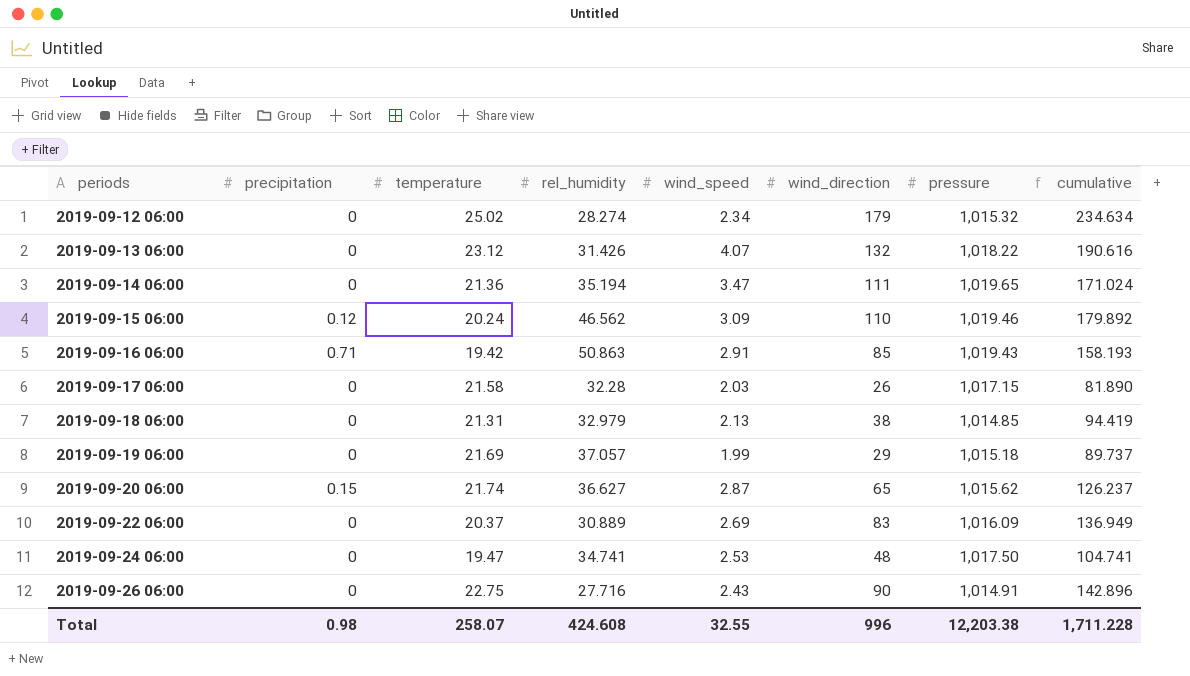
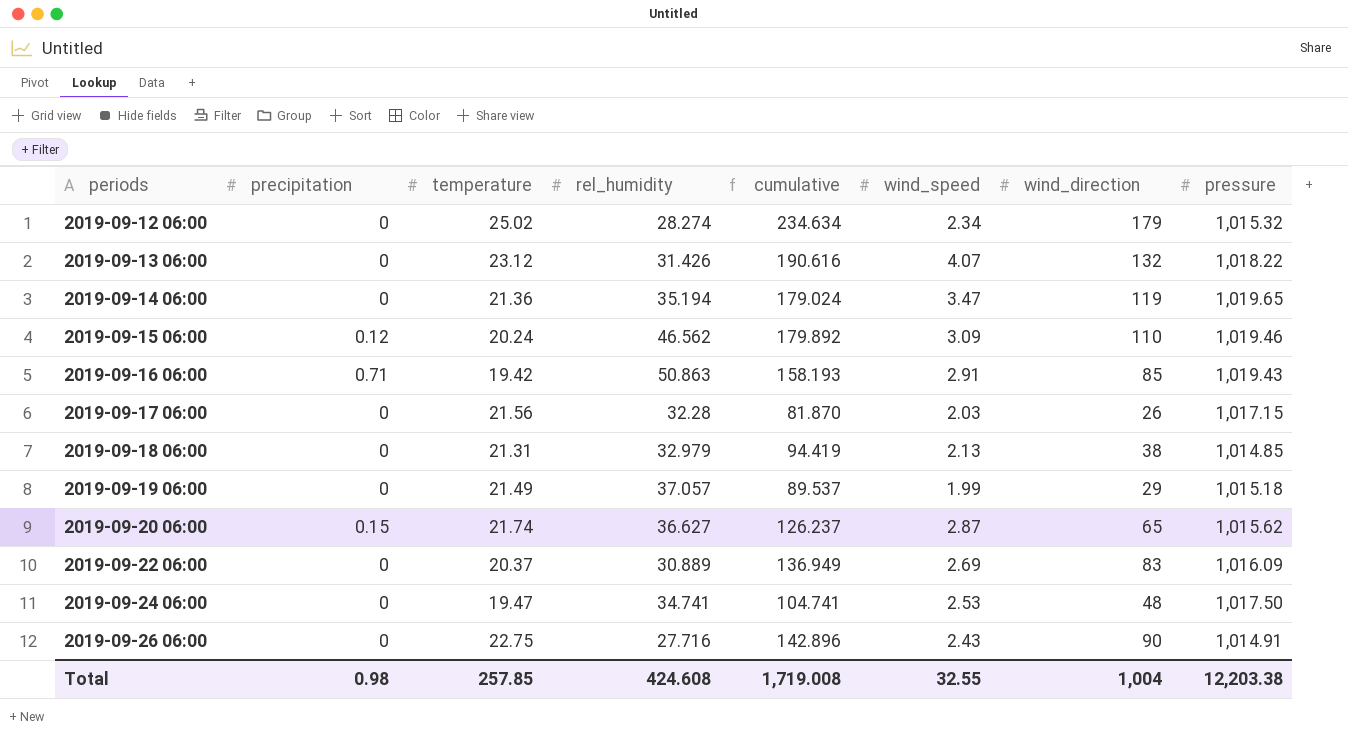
column cumulative | position: 8 -> 5
2019-09-14 06:00 | cumulative: 171.024 -> 179.024
2019-09-14 06:00 | wind_direction: 111 -> 119
2019-09-17 06:00 | temperature: 21.58 -> 21.56
2019-09-17 06:00 | cumulative: 81.890 -> 81.870
2019-09-19 06:00 | temperature: 21.69 -> 21.49
2019-09-19 06:00 | cumulative: 89.737 -> 89.537
Total | temperature: 258.07 -> 257.85
Total | cumulative: 1,711.228 -> 1,719.008
Total | wind_direction: 996 -> 1,004

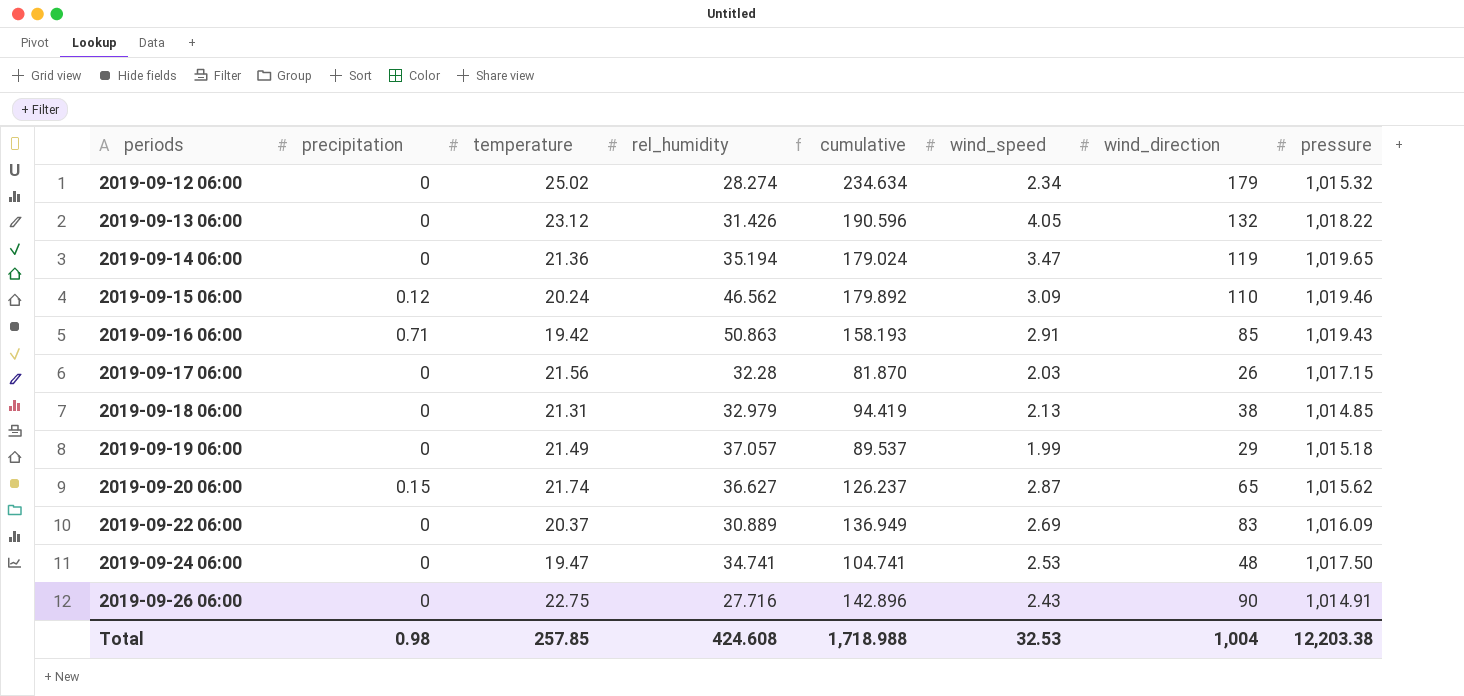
2019-09-13 06:00 | cumulative: 190.616 -> 190.596
2019-09-13 06:00 | wind_speed: 4.07 -> 4.05
Total | cumulative: 1,719.008 -> 1,718.988
Total | wind_speed: 32.55 -> 32.53

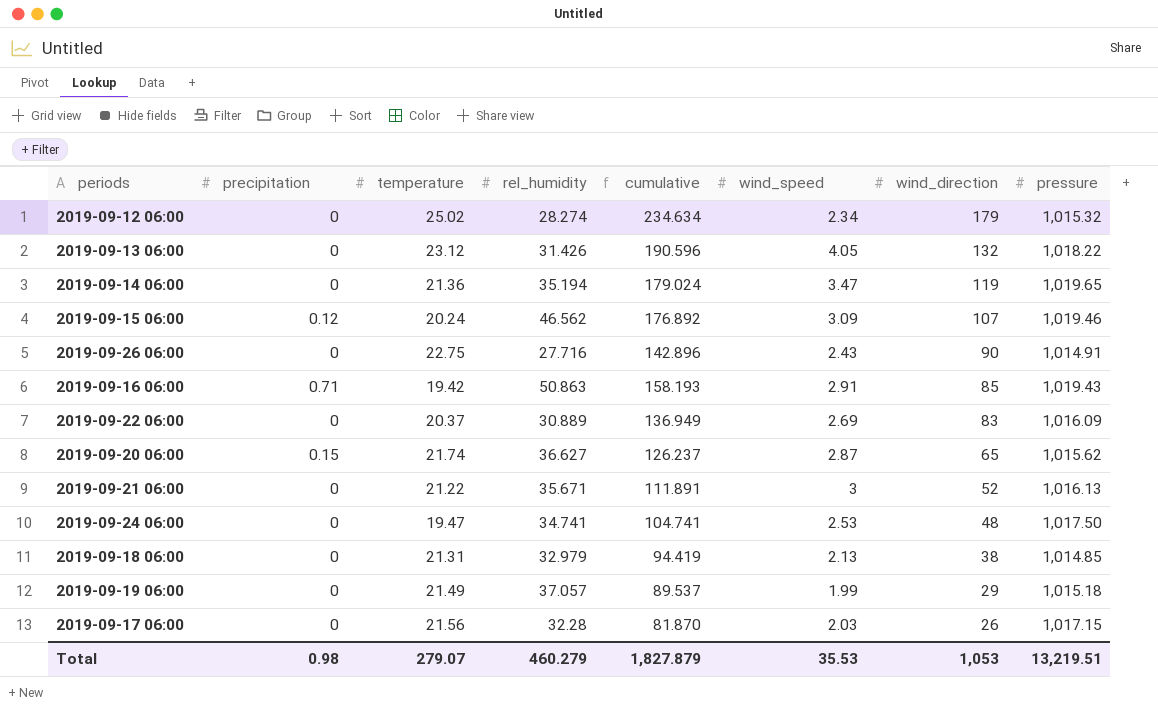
row order: periods ascending -> wind_direction descending
2019-09-15 06:00 | cumulative: 179.892 -> 176.892
2019-09-15 06:00 | wind_direction: 110 -> 107
row 2019-09-21 06:00: none -> 0 | 21.22 | 35.671 | 111.891 | 3 | 52 | 1,016.13
Total | temperature: 257.85 -> 279.07
Total | rel_humidity: 424.608 -> 460.279
Total | cumulative: 1,718.988 -> 1,827.879
Total | wind_speed: 32.53 -> 35.53
Total | wind_direction: 1,004 -> 1,053
Total | pressure: 12,203.38 -> 13,219.51

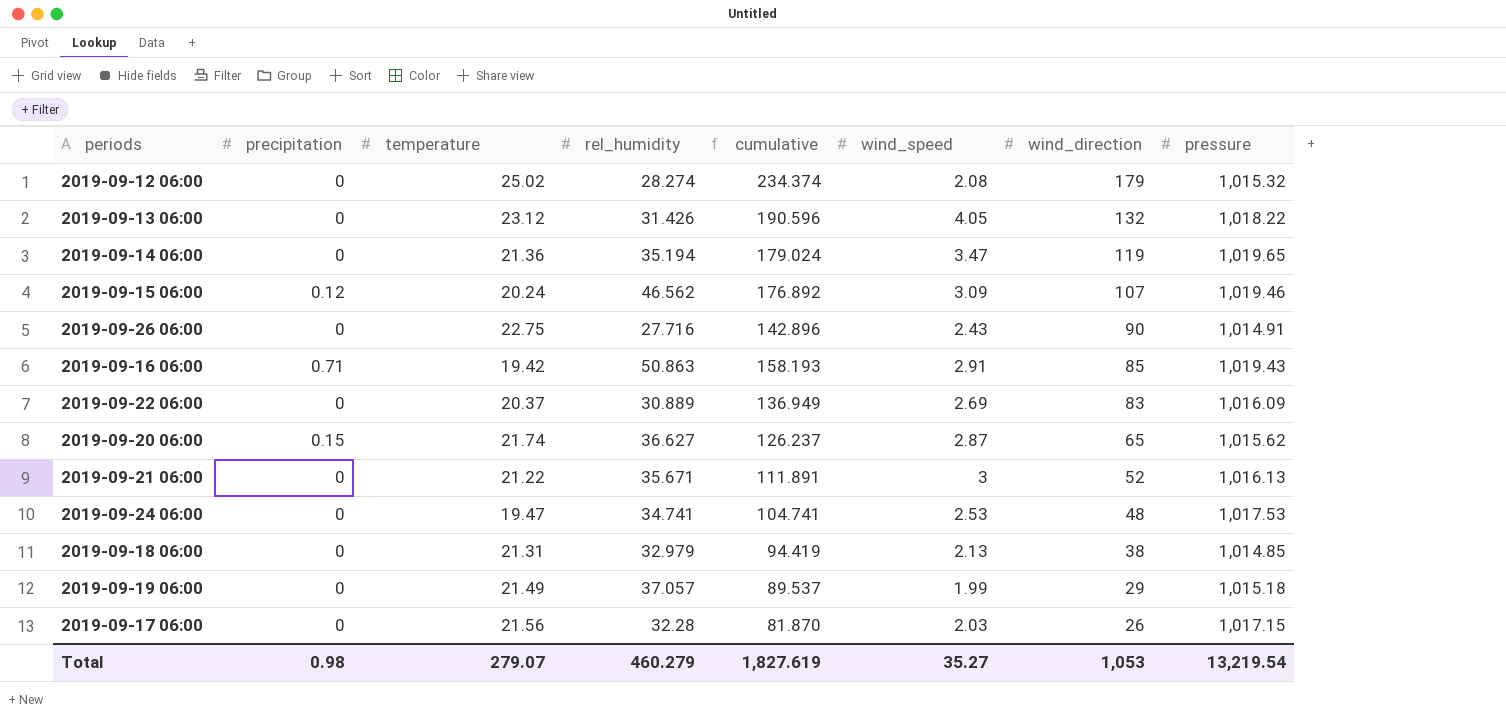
2019-09-12 06:00 | cumulative: 234.634 -> 234.374
2019-09-12 06:00 | wind_speed: 2.34 -> 2.08
2019-09-24 06:00 | pressure: 1,017.50 -> 1,017.53
Total | cumulative: 1,827.879 -> 1,827.619
Total | wind_speed: 35.53 -> 35.27
Total | pressure: 13,219.51 -> 13,219.54

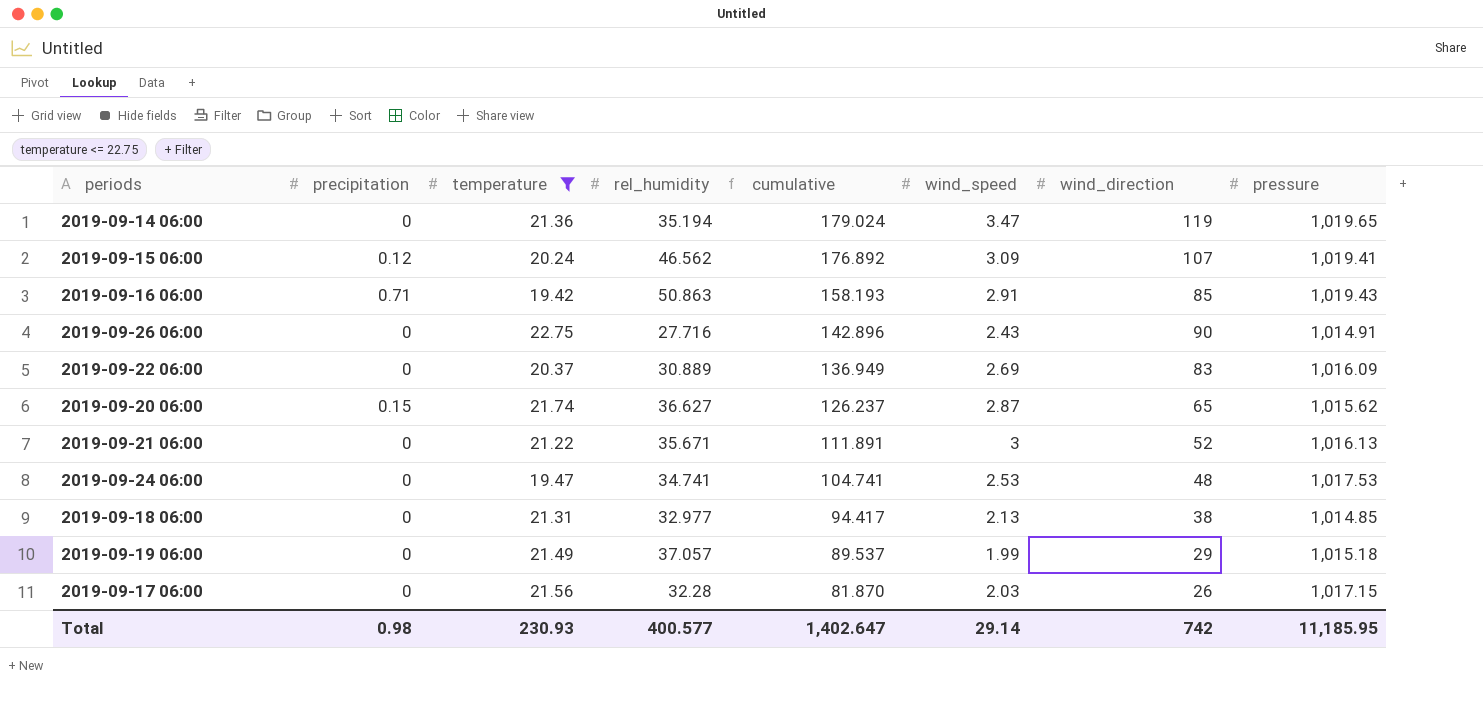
filter: none -> temperature <= 22.75
row order: wind_direction descending -> cumulative descending
2019-09-15 06:00 | pressure: 1,019.46 -> 1,019.41
2019-09-18 06:00 | rel_humidity: 32.979 -> 32.977
2019-09-18 06:00 | cumulative: 94.419 -> 94.417
Total | temperature: 279.07 -> 230.93
Total | rel_humidity: 460.279 -> 400.577
Total | cumulative: 1,827.619 -> 1,402.647
Total | wind_speed: 35.27 -> 29.14
Total | wind_direction: 1,053 -> 742
Total | pressure: 13,219.54 -> 11,185.95

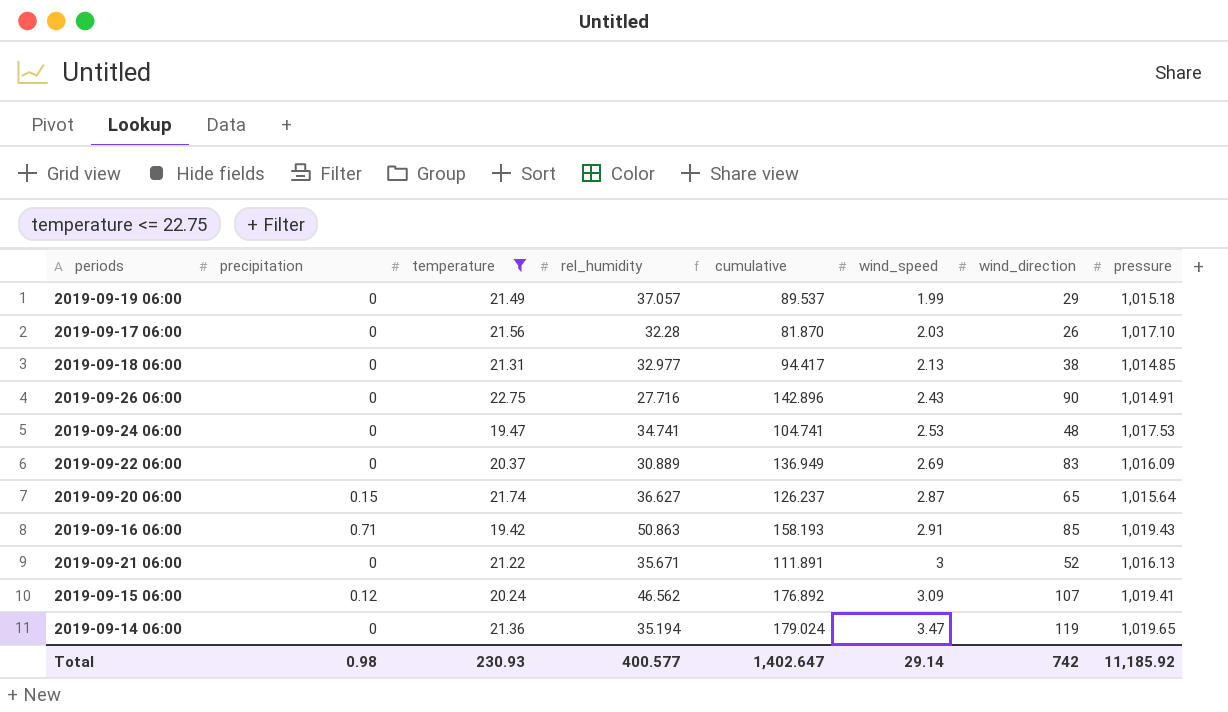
row order: cumulative descending -> wind_speed ascending
2019-09-17 06:00 | pressure: 1,017.15 -> 1,017.10
2019-09-20 06:00 | pressure: 1,015.62 -> 1,015.64
Total | pressure: 11,185.95 -> 11,185.92

